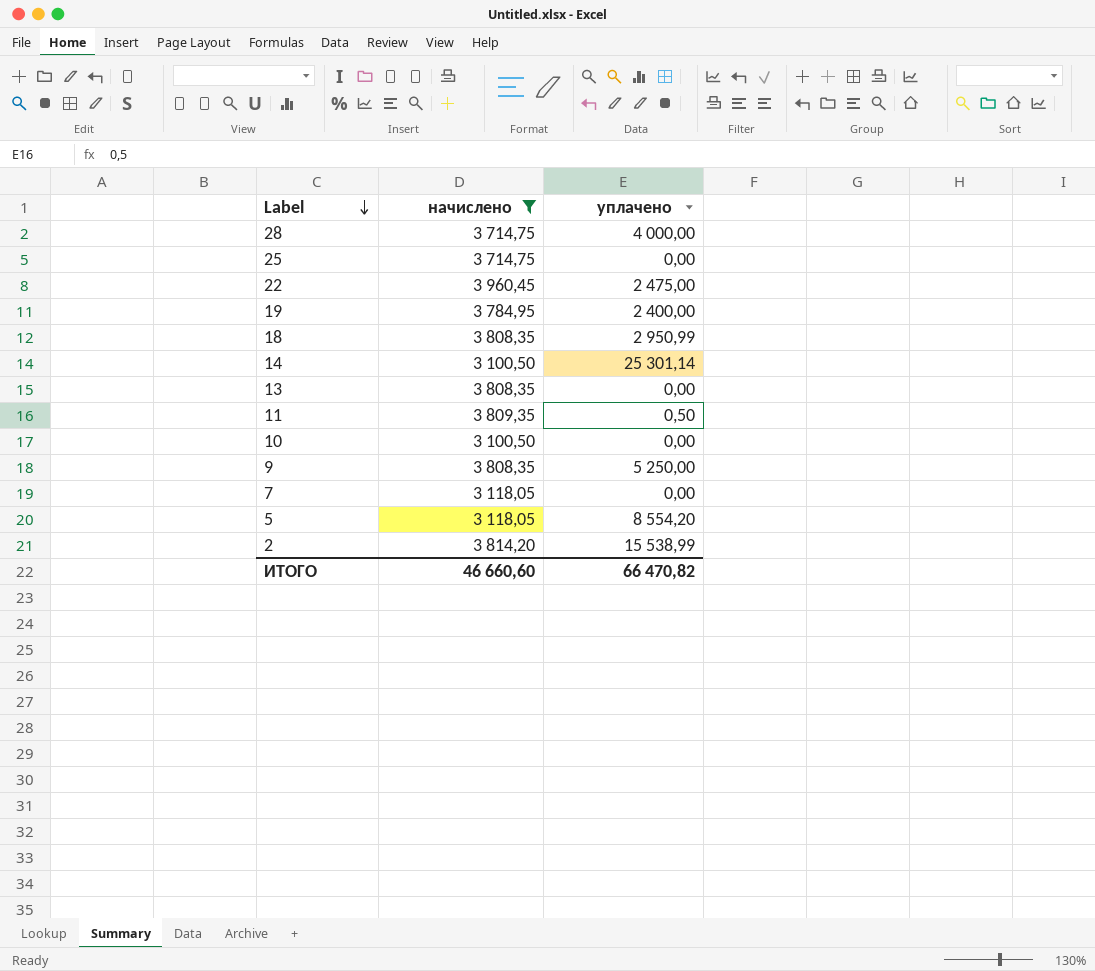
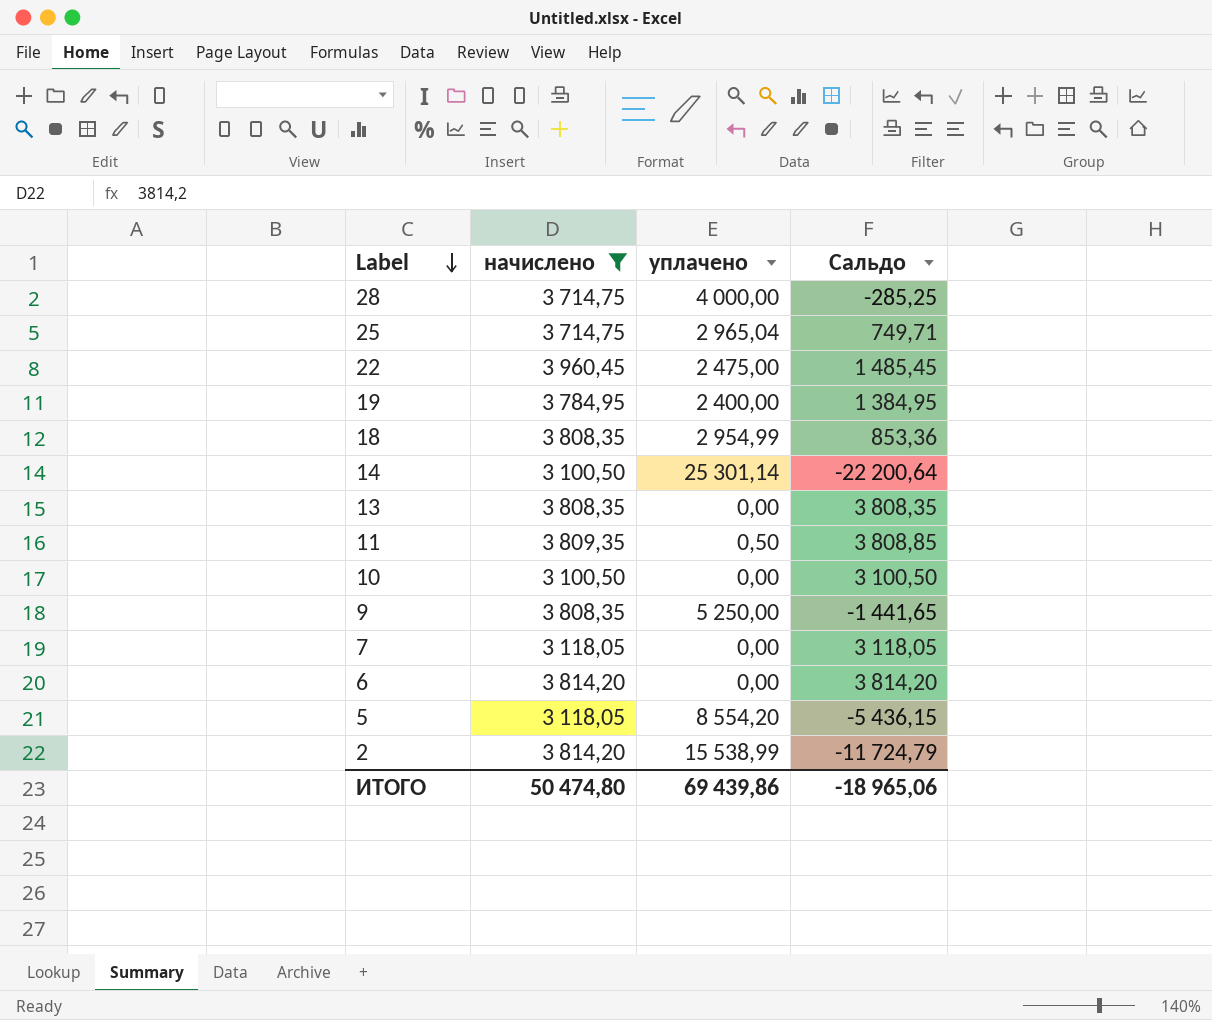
column Сальдо | formula: none -> [начислено] - [уплачено]
25 | уплачено: 0,00 -> 2 965,04
18 | уплачено: 2 950,99 -> 2 954,99
row 6: none -> 3 814,20 | 0,00 | 3 814,20
ИТОГО | начислено: 46 660,60 -> 50 474,80
ИТОГО | уплачено: 66 470,82 -> 69 439,86

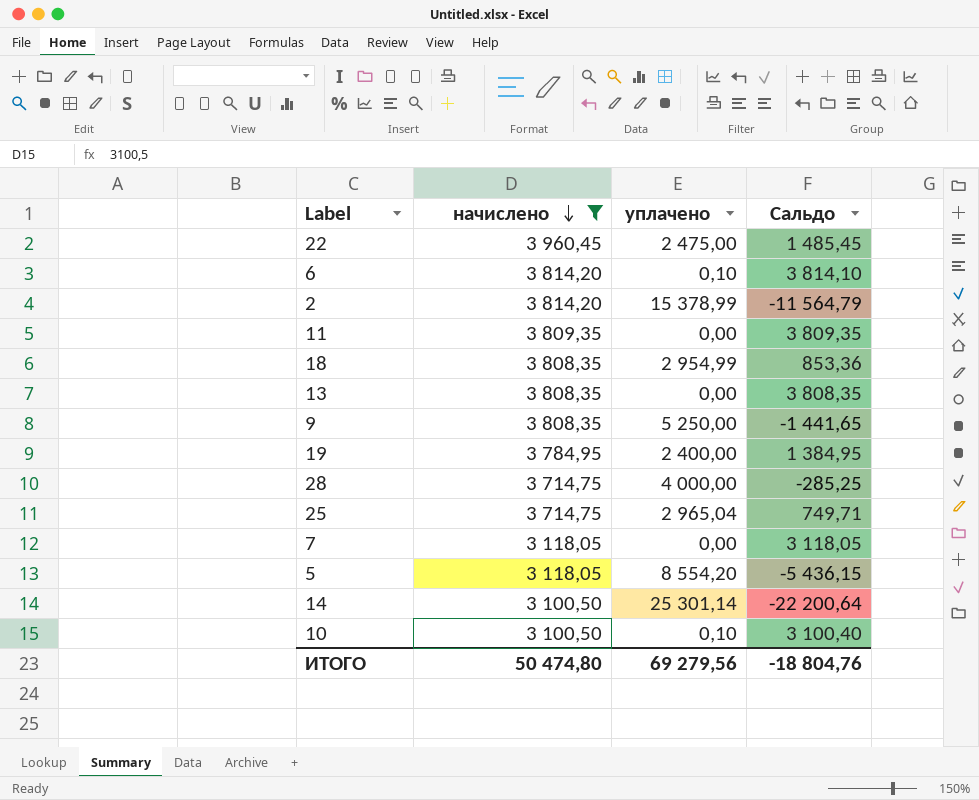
row order: Label descending -> начислено descending
6 | уплачено: 0,00 -> 0,10
6 | Сальдо: 3 814,20 -> 3 814,10
2 | уплачено: 15 538,99 -> 15 378,99
2 | Сальдо: -11 724,79 -> -11 564,79
11 | уплачено: 0,50 -> 0,00
11 | Сальдо: 3 808,85 -> 3 809,35
10 | уплачено: 0,00 -> 0,10
10 | Сальдо: 3 100,50 -> 3 100,40
ИТОГО | уплачено: 69 439,86 -> 69 279,56
ИТОГО | Сальдо: -18 965,06 -> -18 804,76

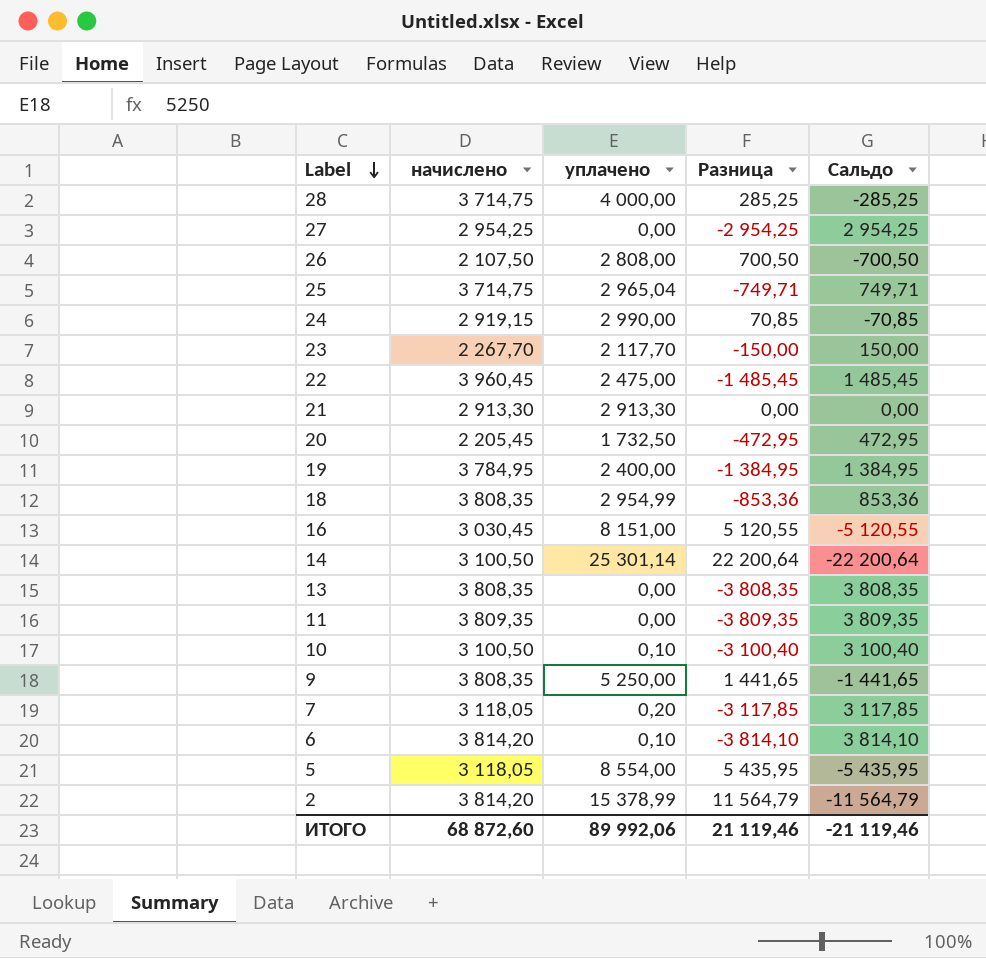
filter: начислено >= 3 100,50 -> none
row order: начислено descending -> Label descending
column Разница | formula: none -> [уплачено] - [начислено]
7 | уплачено: 0,00 -> 0,20
7 | Сальдо: 3 118,05 -> 3 117,85
5 | уплачено: 8 554,20 -> 8 554,00
5 | Сальдо: -5 436,15 -> -5 435,95
ИТОГО | начислено: 50 474,80 -> 68 872,60
ИТОГО | уплачено: 69 279,56 -> 89 992,06
ИТОГО | Сальдо: -18 804,76 -> -21 119,46

